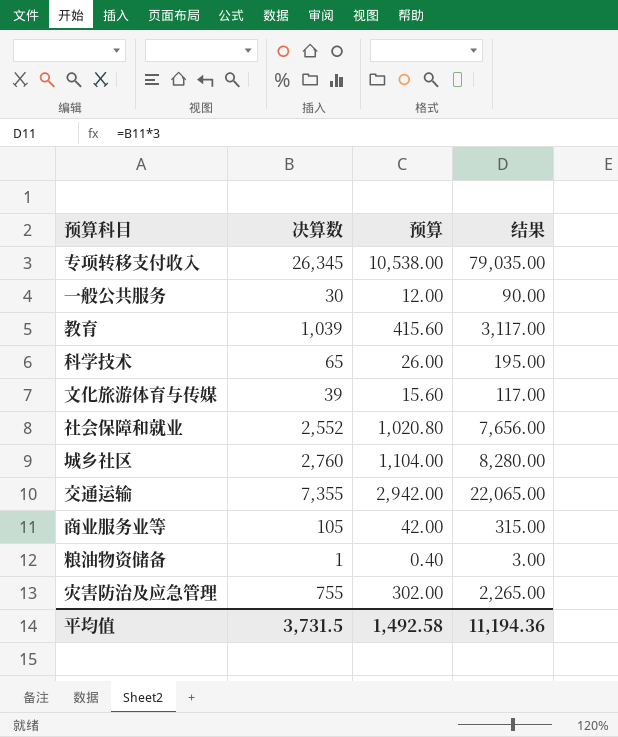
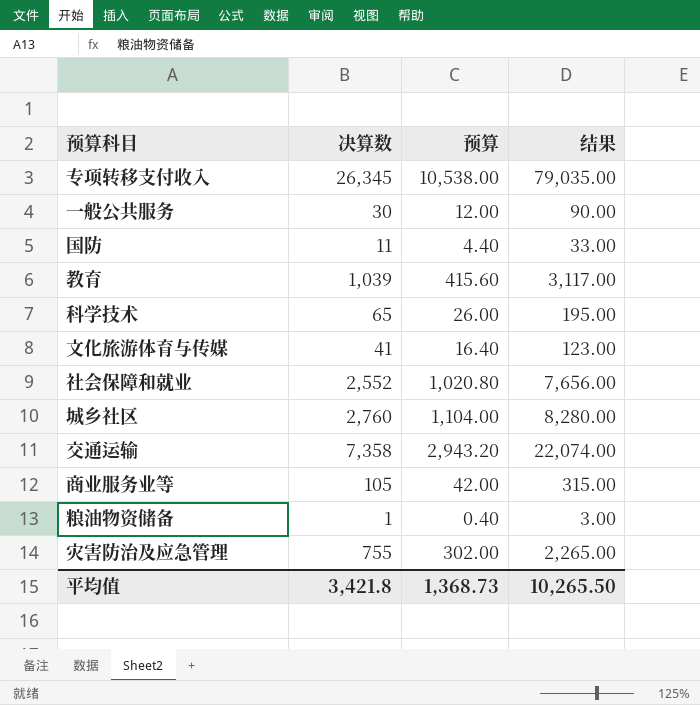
row 国防: none -> 11 | 4.40 | 33.00
文化旅游体育与传媒 | 决算数: 39 -> 41
文化旅游体育与传媒 | 预算: 15.60 -> 16.40
文化旅游体育与传媒 | 结果: 117.00 -> 123.00
交通运输 | 决算数: 7,355 -> 7,358
交通运输 | 预算: 2,942.00 -> 2,943.20
交通运输 | 结果: 22,065.00 -> 22,074.00
平均值 | 决算数: 3,731.5 -> 3,421.8
平均值 | 预算: 1,492.58 -> 1,368.73
平均值 | 结果: 11,194.36 -> 10,265.50

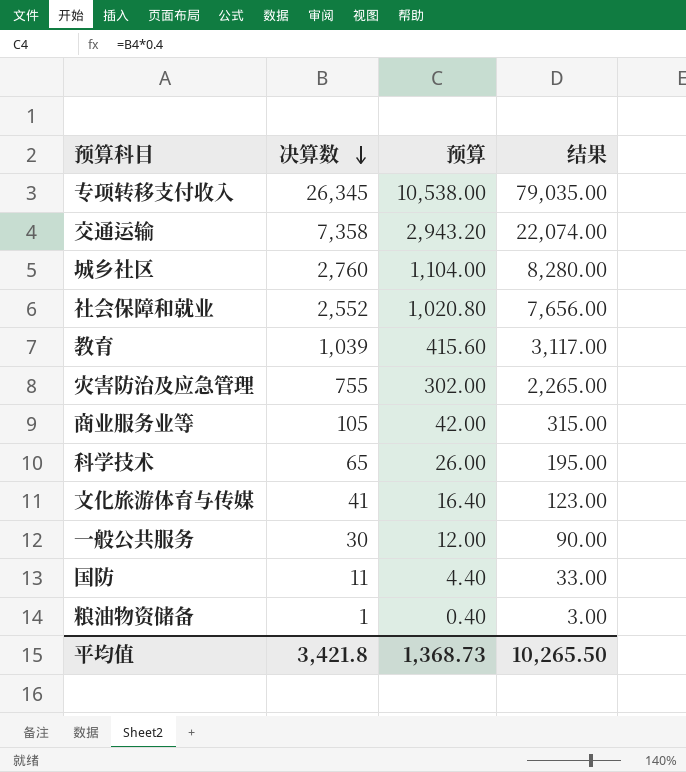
row order: none -> 决算数 descending

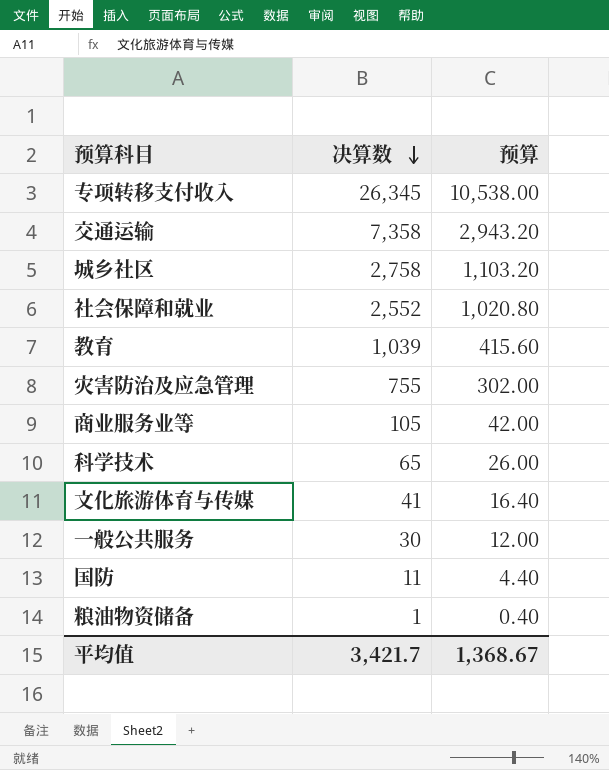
column 结果 | formula: [决算数] * 3 -> none
城乡社区 | 决算数: 2,760 -> 2,758
城乡社区 | 预算: 1,104.00 -> 1,103.20
平均值 | 决算数: 3,421.8 -> 3,421.7
平均值 | 预算: 1,368.73 -> 1,368.67

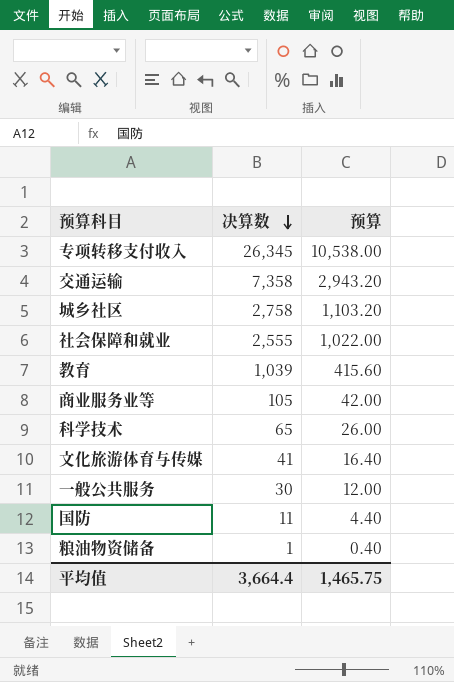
row 灾害防治及应急管理: 755 | 302.00 -> none
社会保障和就业 | 决算数: 2,552 -> 2,555
社会保障和就业 | 预算: 1,020.80 -> 1,022.00
平均值 | 决算数: 3,421.7 -> 3,664.4
平均值 | 预算: 1,368.67 -> 1,465.75

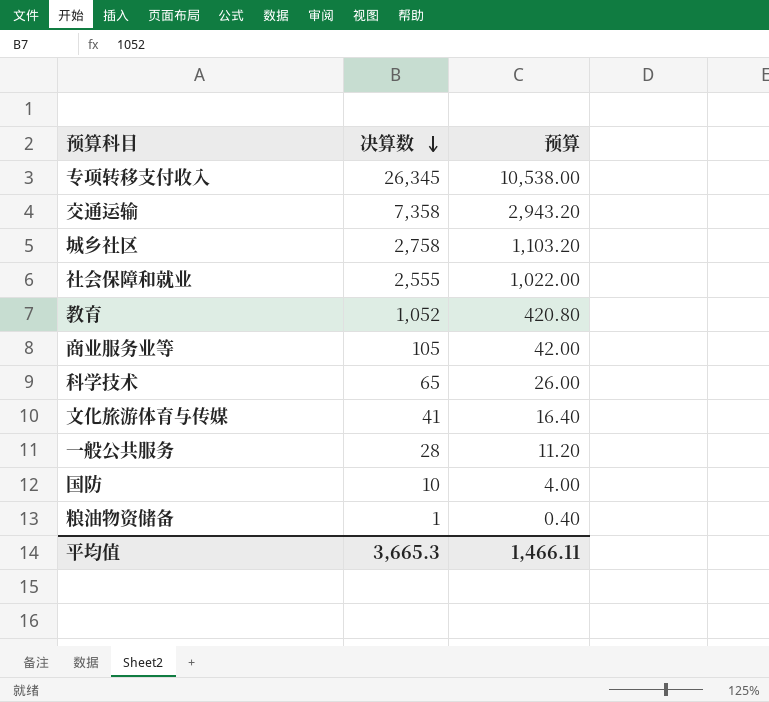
教育 | 决算数: 1,039 -> 1,052
教育 | 预算: 415.60 -> 420.80
一般公共服务 | 决算数: 30 -> 28
一般公共服务 | 预算: 12.00 -> 11.20
国防 | 决算数: 11 -> 10
国防 | 预算: 4.40 -> 4.00
平均值 | 决算数: 3,664.4 -> 3,665.3
平均值 | 预算: 1,465.75 -> 1,466.11

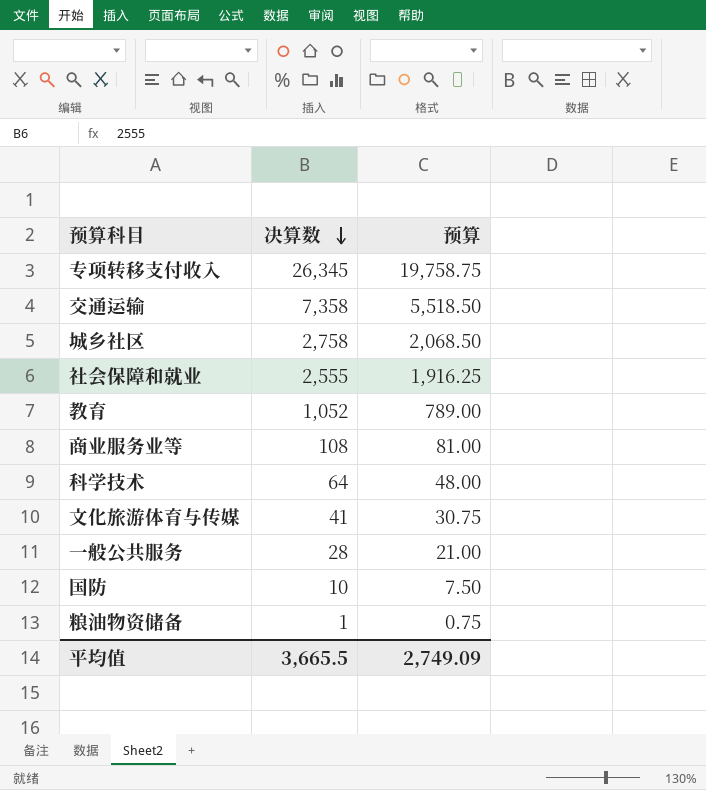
column 预算 | formula: [决算数] * 0.4 -> [决算数] * 0.75
商业服务业等 | 决算数: 105 -> 108
科学技术 | 决算数: 65 -> 64
平均值 | 决算数: 3,665.3 -> 3,665.5
平均值 | 预算: 1,466.11 -> 2,749.09

